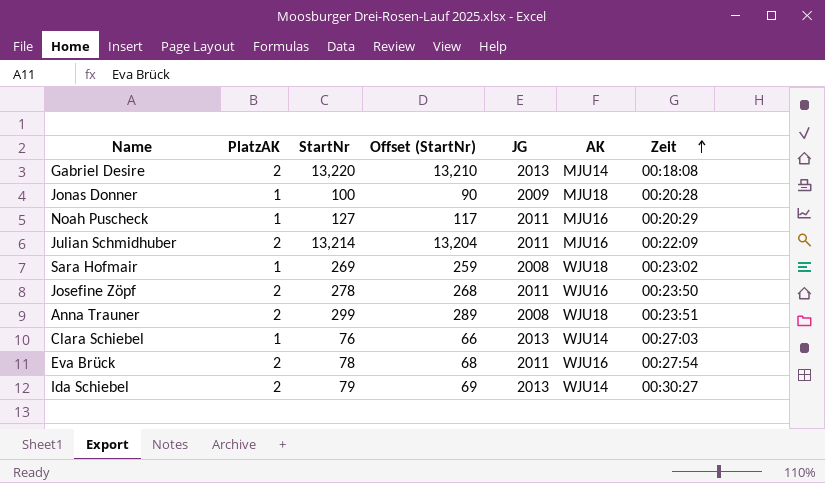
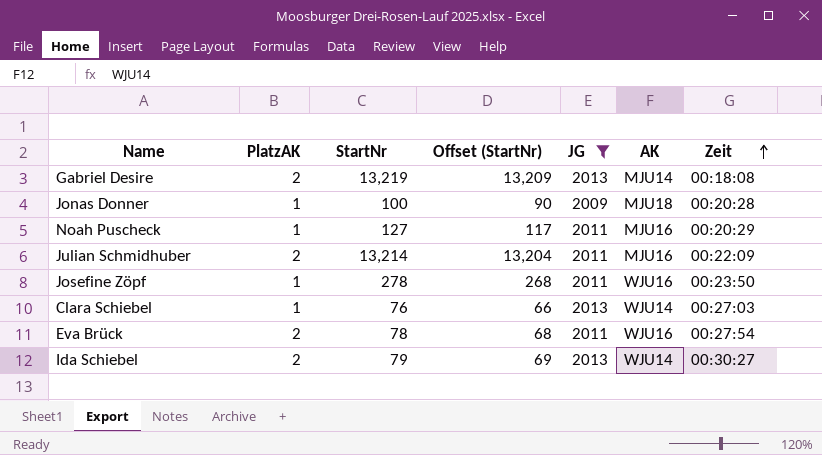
filter: none -> JG != 2008
Gabriel Desire | StartNr: 13,220 -> 13,219
Gabriel Desire | Offset (StartNr): 13,210 -> 13,209
Josefine Zöpf | PlatzAK: 2 -> 1

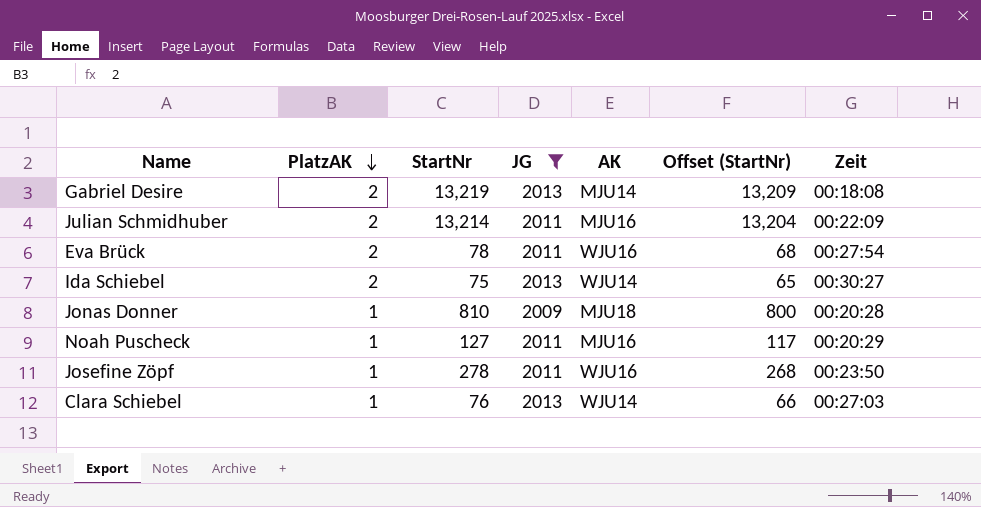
row order: Zeit ascending -> PlatzAK descending
column Offset (StartNr) | position: 4 -> 6
Ida Schiebel | StartNr: 79 -> 75
Ida Schiebel | Offset (StartNr): 69 -> 65
Jonas Donner | StartNr: 100 -> 810
Jonas Donner | Offset (StartNr): 90 -> 800

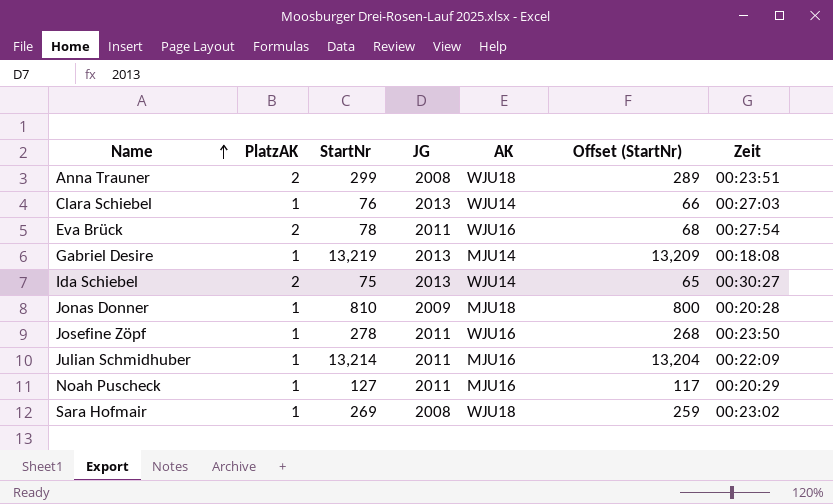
filter: JG != 2008 -> none
row order: PlatzAK descending -> Name ascending
Gabriel Desire | PlatzAK: 2 -> 1
Julian Schmidhuber | PlatzAK: 2 -> 1

